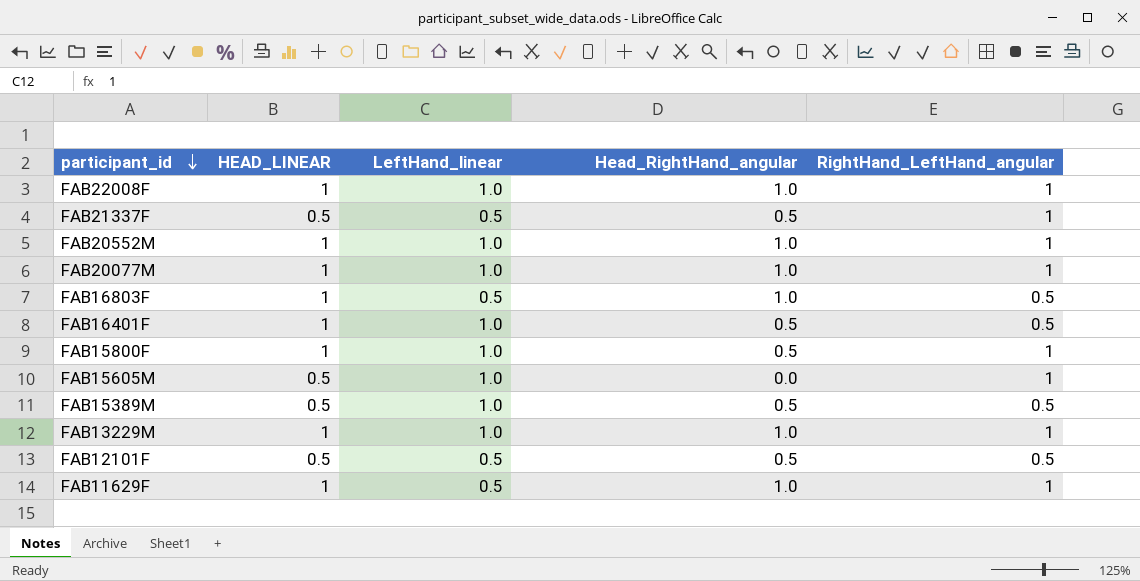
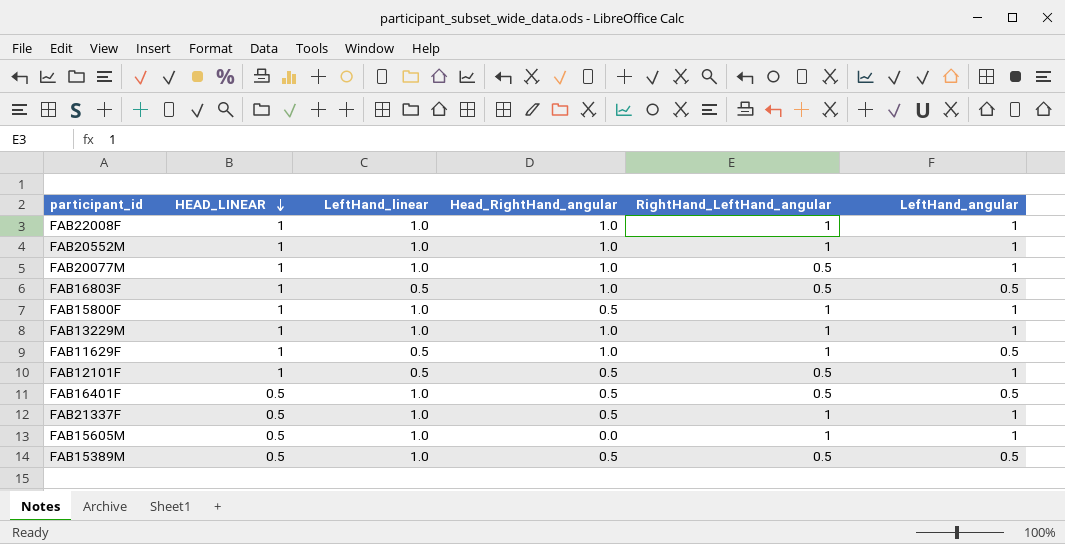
row order: participant_id descending -> HEAD_LINEAR descending
column LeftHand_angular | position: none -> 6
FAB20077M | RightHand_LeftHand_angular: 1 -> 0.5
FAB12101F | HEAD_LINEAR: 0.5 -> 1
FAB16401F | HEAD_LINEAR: 1 -> 0.5
FAB21337F | LeftHand_linear: 0.5 -> 1.0

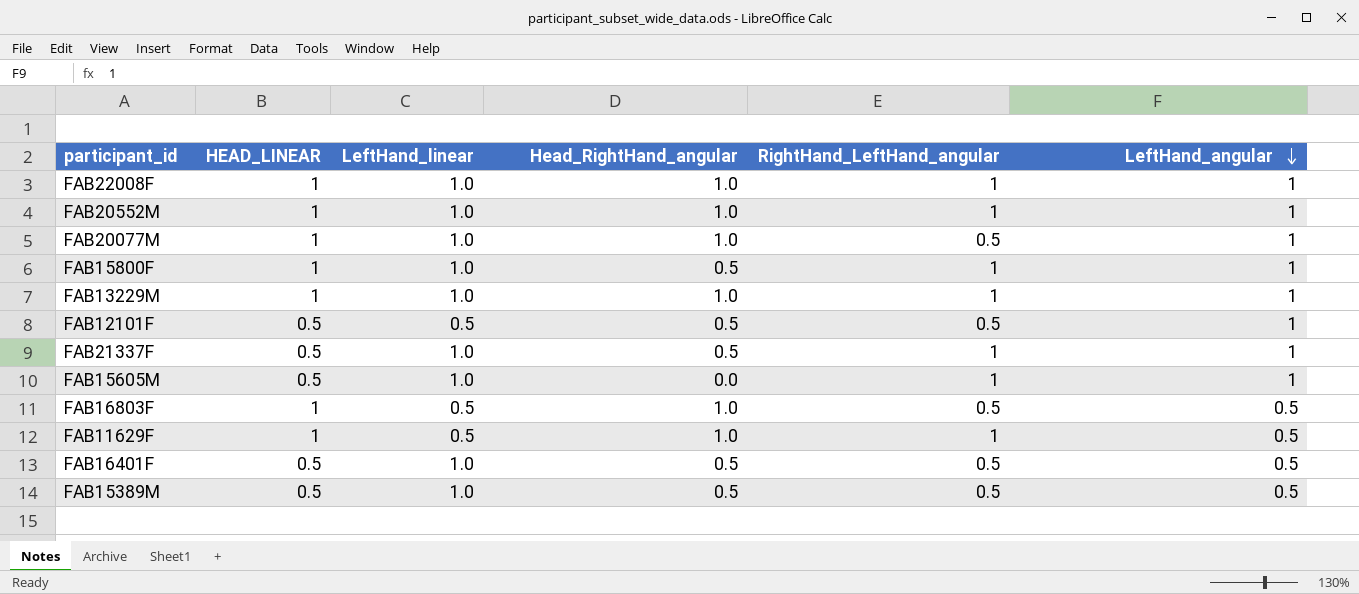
row order: HEAD_LINEAR descending -> LeftHand_angular descending
FAB12101F | HEAD_LINEAR: 1 -> 0.5

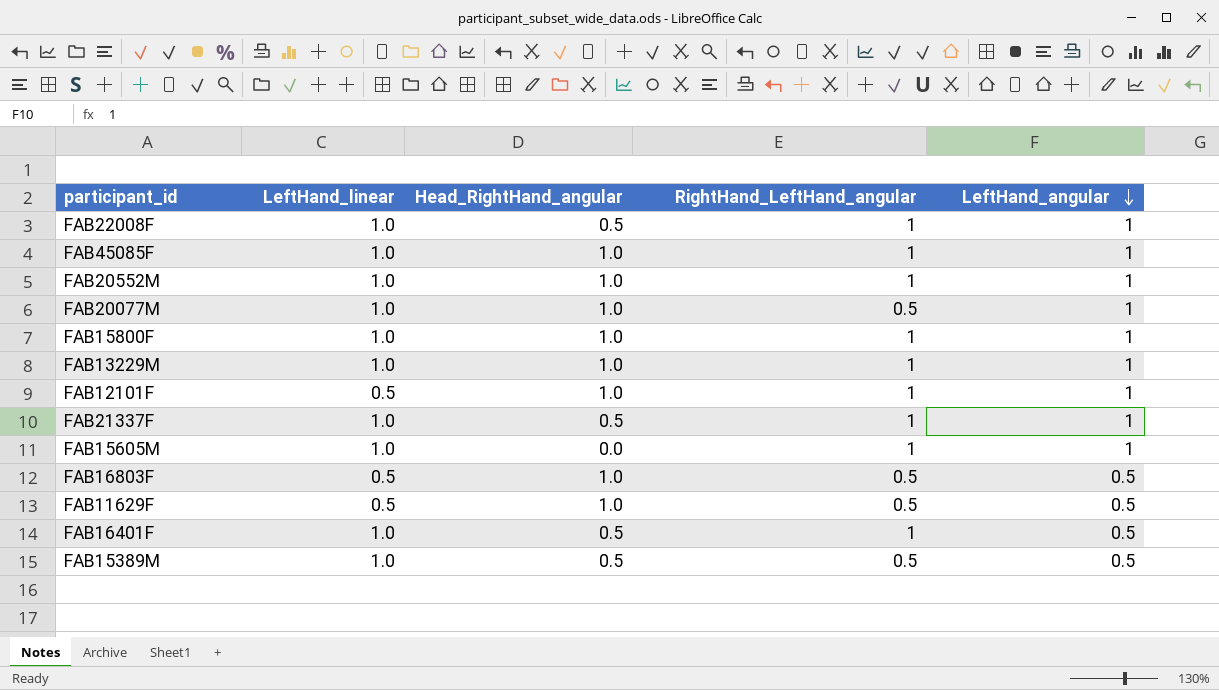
column HEAD_LINEAR | position: 2 -> none
FAB22008F | Head_RightHand_angular: 1.0 -> 0.5
row FAB45085F: none -> 1.0 | 1.0 | 1 | 1
FAB15800F | Head_RightHand_angular: 0.5 -> 1.0
FAB12101F | Head_RightHand_angular: 0.5 -> 1.0
FAB12101F | RightHand_LeftHand_angular: 0.5 -> 1
FAB11629F | RightHand_LeftHand_angular: 1 -> 0.5
FAB16401F | RightHand_LeftHand_angular: 0.5 -> 1

